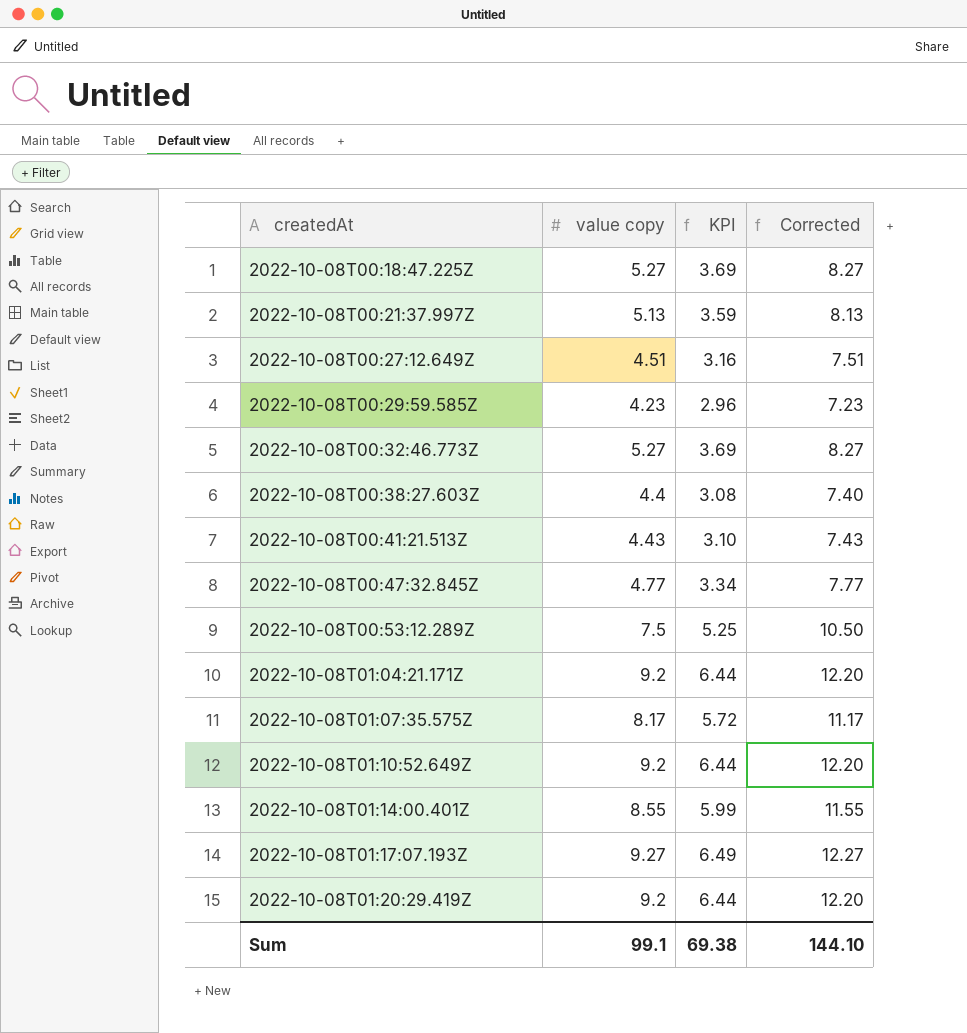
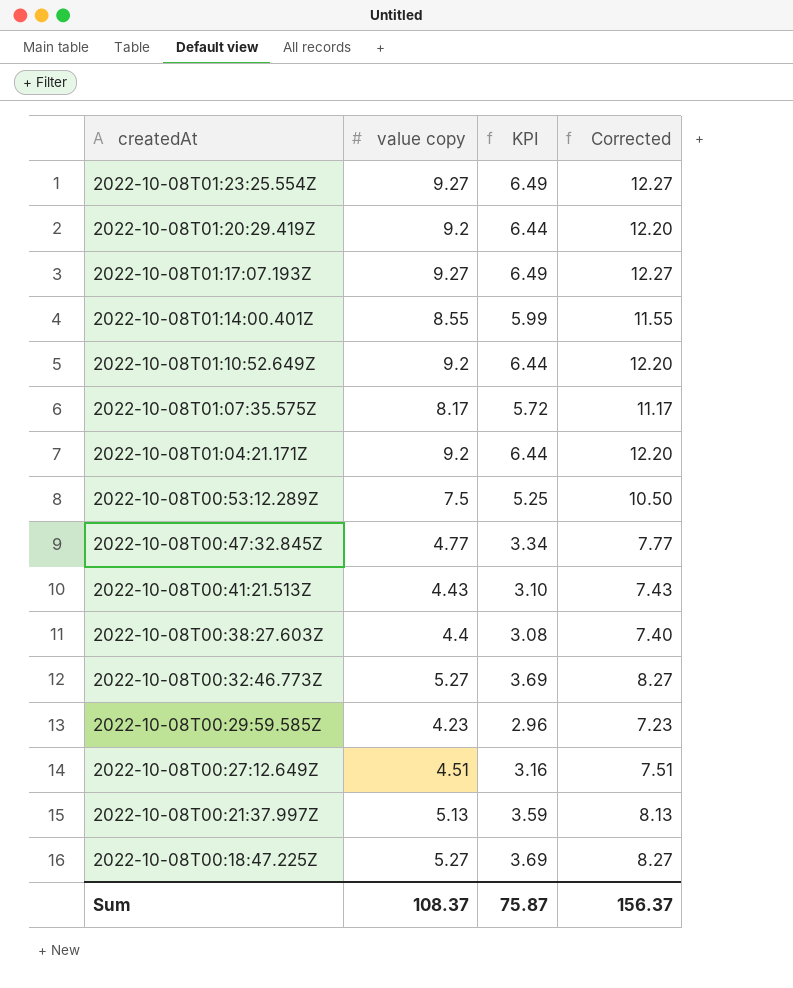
row order: createdAt ascending -> createdAt descending
row 2022-10-08T01:23:25.554Z: none -> 9.27 | 6.49 | 12.27
Sum | value copy: 99.1 -> 108.37
Sum | KPI: 69.38 -> 75.87
Sum | Corrected: 144.10 -> 156.37

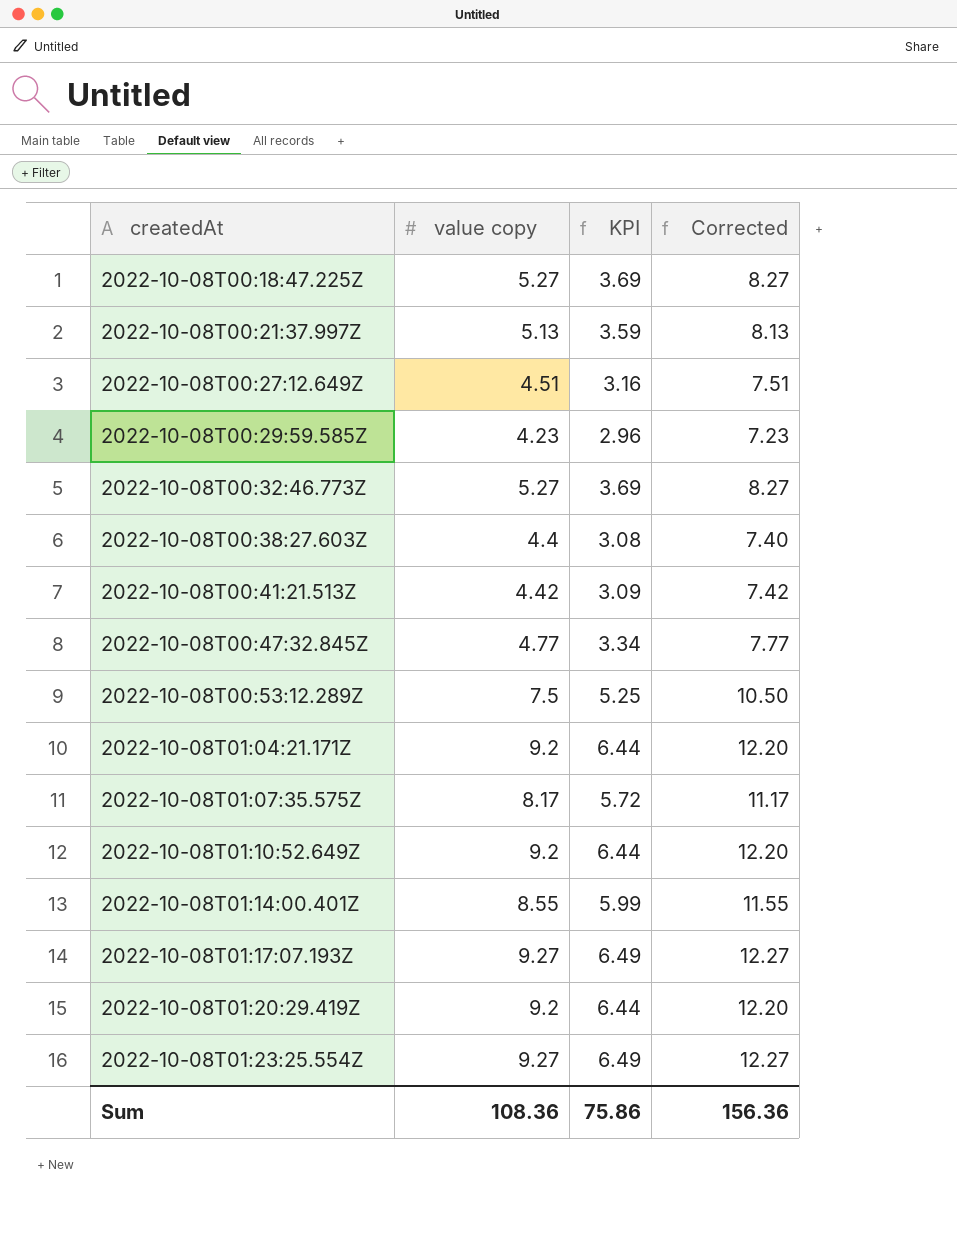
row order: createdAt descending -> createdAt ascending
2022-10-08T00:41:21.513Z | value copy: 4.43 -> 4.42
2022-10-08T00:41:21.513Z | KPI: 3.10 -> 3.09
2022-10-08T00:41:21.513Z | Corrected: 7.43 -> 7.42
Sum | value copy: 108.37 -> 108.36
Sum | KPI: 75.87 -> 75.86
Sum | Corrected: 156.37 -> 156.36

